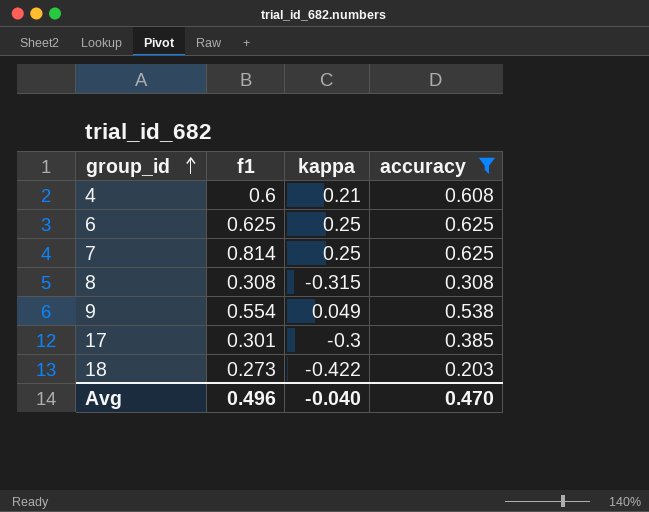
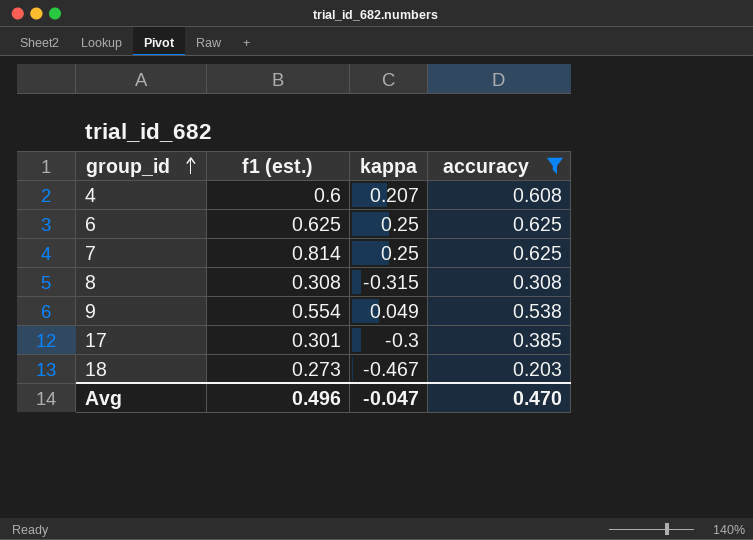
column name: f1 -> f1 (est.)
4 | kappa: 0.21 -> 0.207
18 | kappa: -0.422 -> -0.467
Avg | kappa: -0.040 -> -0.047

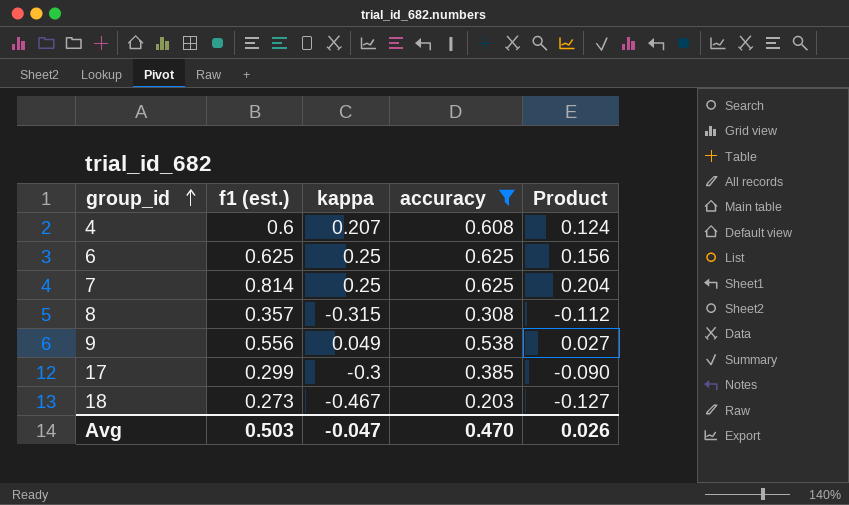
column Product | formula: none -> [f1 (est.)] * [kappa]
8 | f1 (est.): 0.308 -> 0.357
9 | f1 (est.): 0.554 -> 0.556
17 | f1 (est.): 0.301 -> 0.299
Avg | f1 (est.): 0.496 -> 0.503

